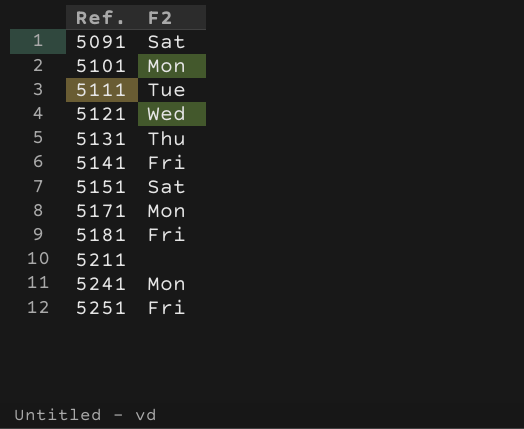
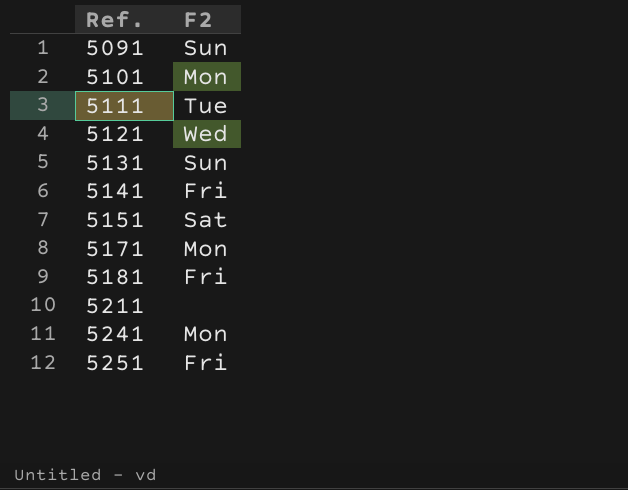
5091 | F2: Sat -> Sun
5131 | F2: Thu -> Sun

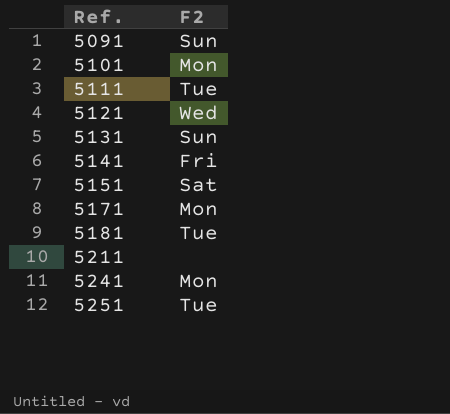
5181 | F2: Fri -> Tue
5251 | F2: Fri -> Tue

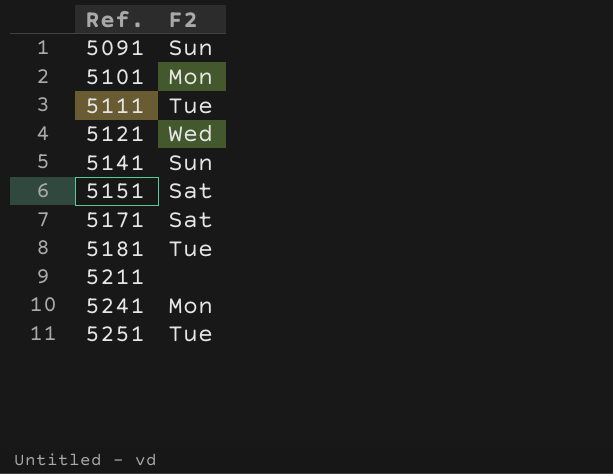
row 5131: Sun -> none
5141 | F2: Fri -> Sun
5171 | F2: Mon -> Sat

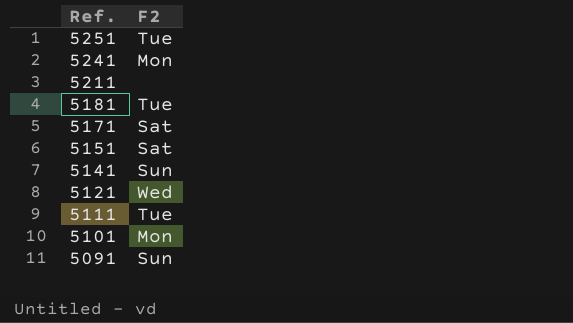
row order: Ref. ascending -> Ref. descending

